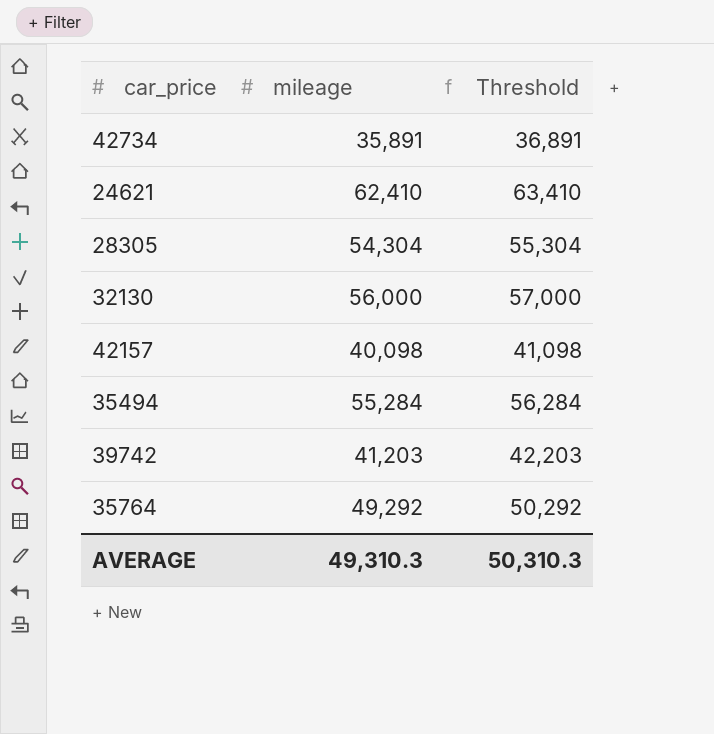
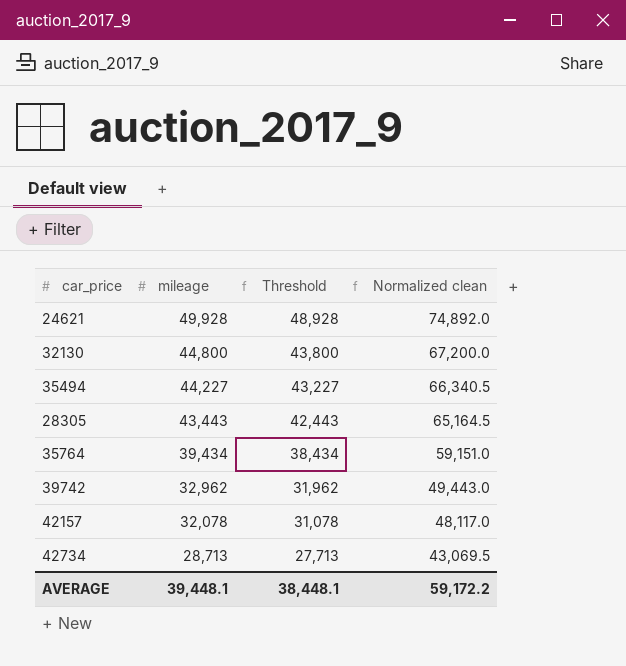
row order: none -> mileage descending
column Threshold | formula: [mileage] + 1000 -> [mileage] - 1000
column Normalized clean | formula: none -> [mileage] * 1.5
24621 | mileage: 62,410 -> 49,928
32130 | mileage: 56,000 -> 44,800
35494 | mileage: 55,284 -> 44,227
28305 | mileage: 54,304 -> 43,443
35764 | mileage: 49,292 -> 39,434
39742 | mileage: 41,203 -> 32,962
42157 | mileage: 40,098 -> 32,078
42734 | mileage: 35,891 -> 28,713
AVERAGE | mileage: 49,310.3 -> 39,448.1
AVERAGE | Threshold: 50,310.3 -> 38,448.1

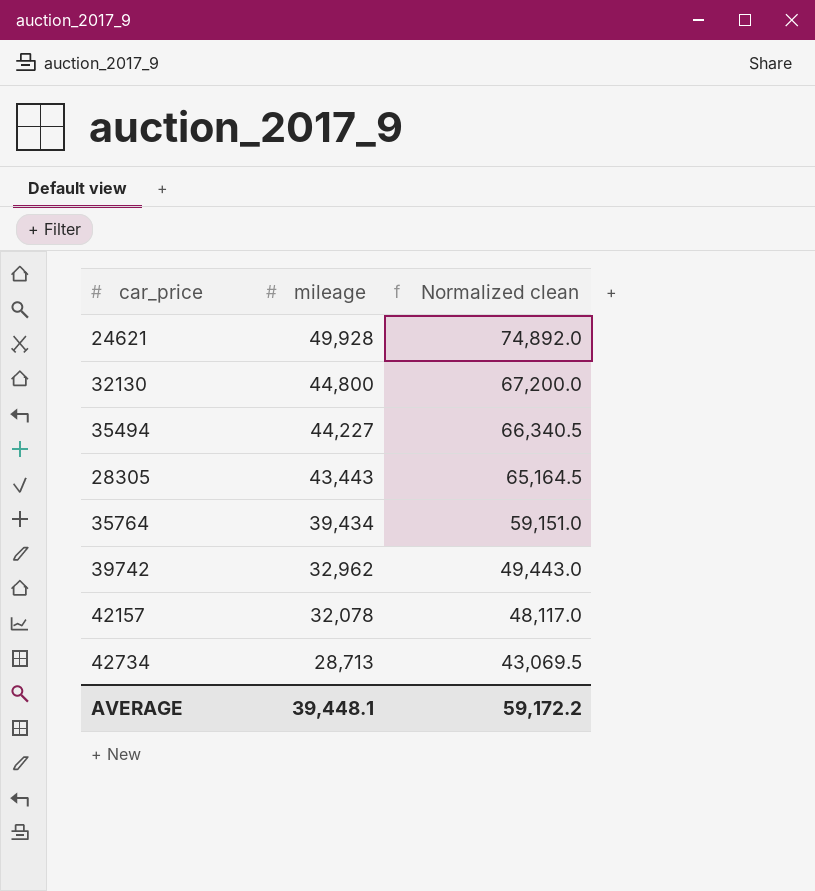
column Threshold | formula: [mileage] - 1000 -> none

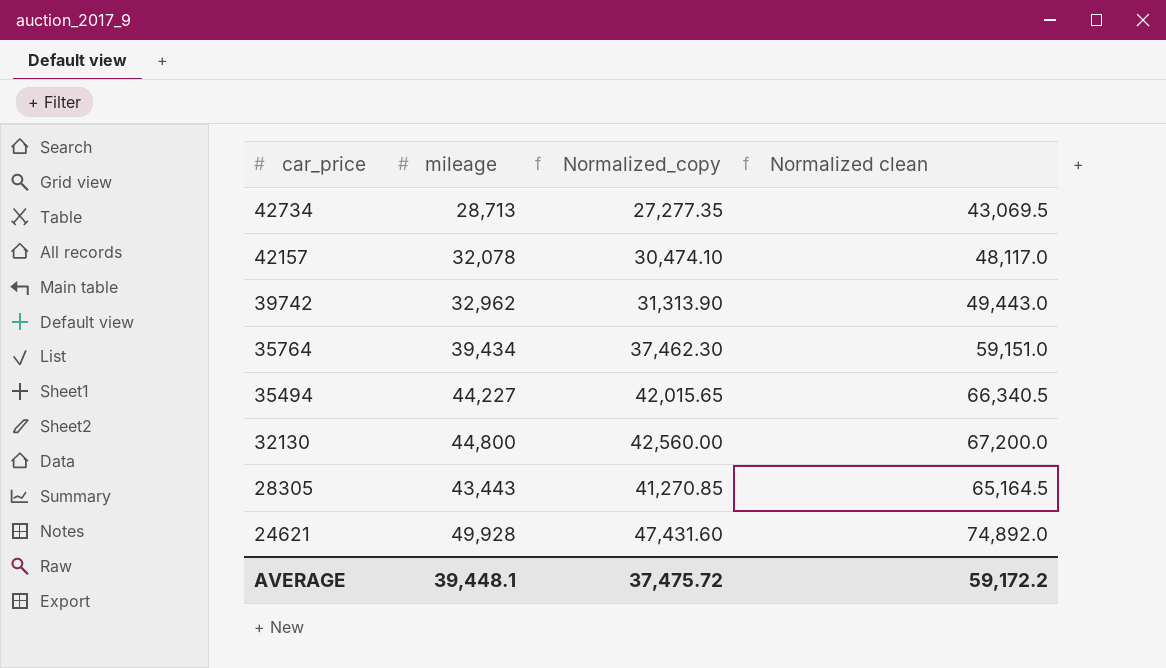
row order: mileage descending -> car_price descending
column Normalized_copy | formula: none -> [mileage] * 0.95

